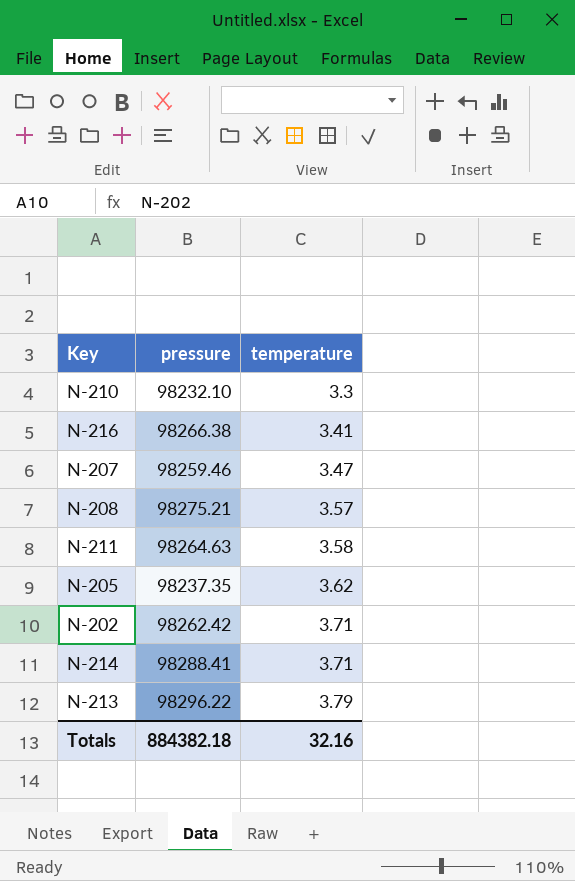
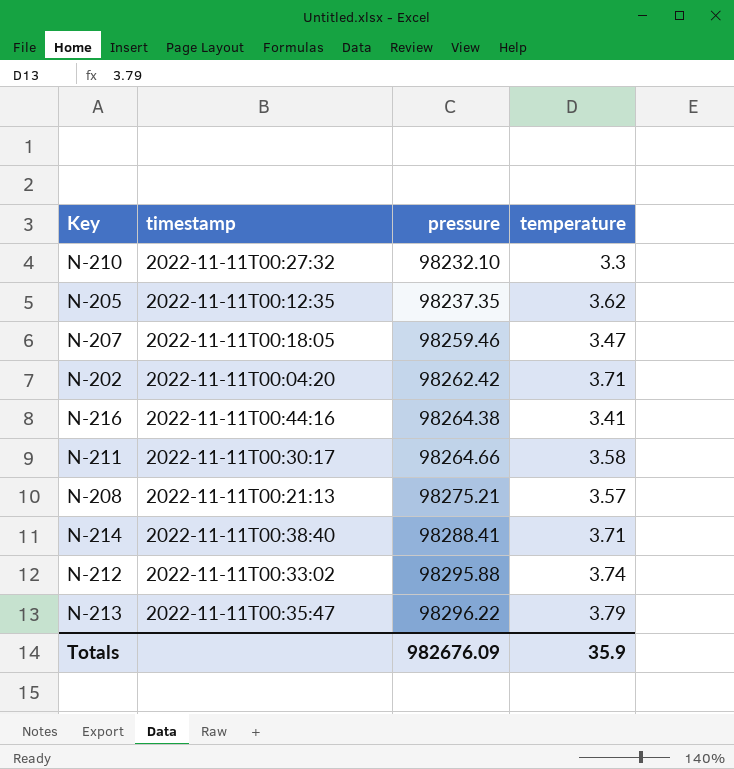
row order: temperature ascending -> pressure ascending
column timestamp | position: none -> 2
N-216 | pressure: 98266.38 -> 98264.38
N-211 | pressure: 98264.63 -> 98264.66
row N-212: none -> 2022-11-11T00:33:02 | 98295.88 | 3.74
Totals | pressure: 884382.18 -> 982676.09
Totals | temperature: 32.16 -> 35.9

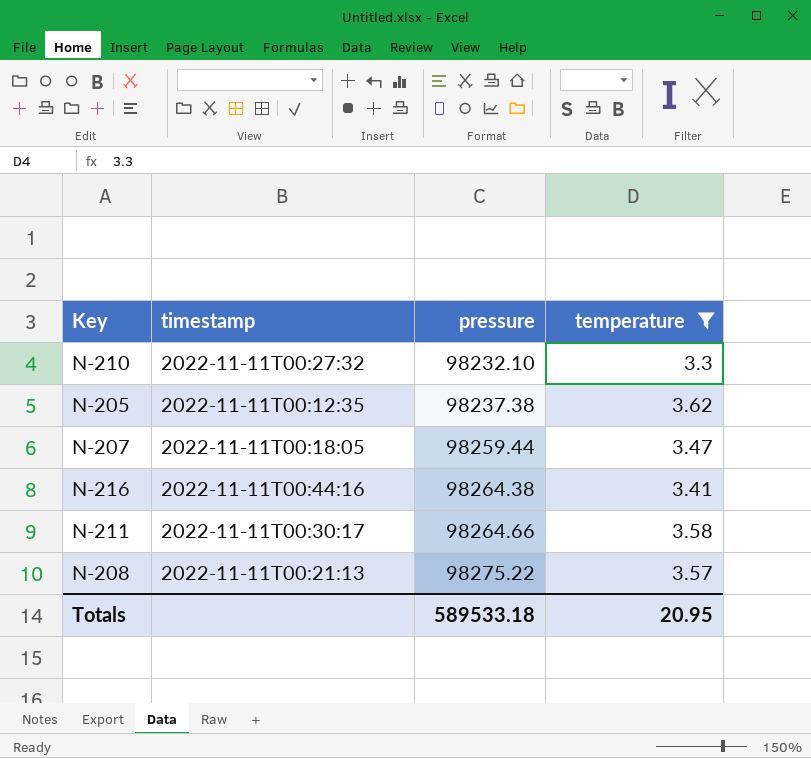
filter: none -> temperature <= 3.62
N-205 | pressure: 98237.35 -> 98237.38
N-207 | pressure: 98259.46 -> 98259.44
N-208 | pressure: 98275.21 -> 98275.22
Totals | pressure: 982676.09 -> 589533.18
Totals | temperature: 35.9 -> 20.95

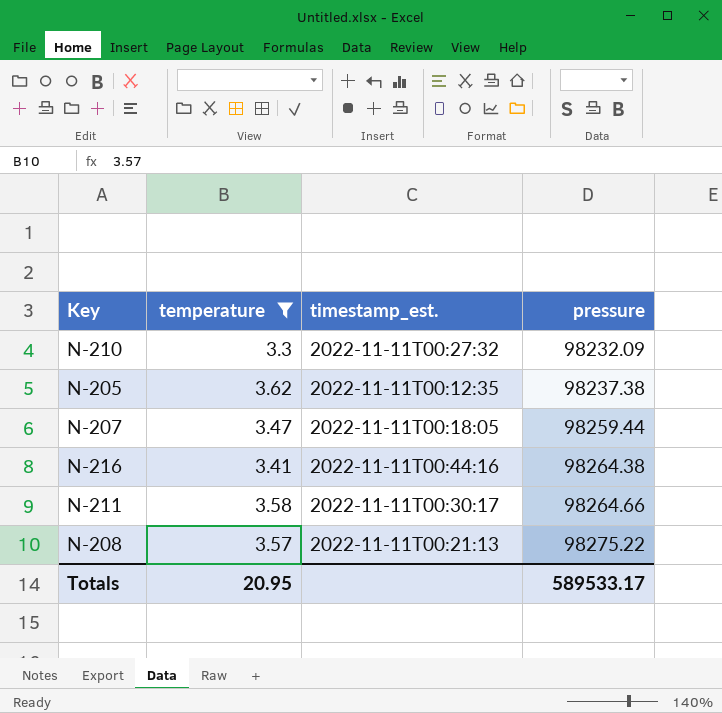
column temperature | position: 4 -> 2
column name: timestamp -> timestamp_est.
N-210 | pressure: 98232.10 -> 98232.09
Totals | pressure: 589533.18 -> 589533.17

